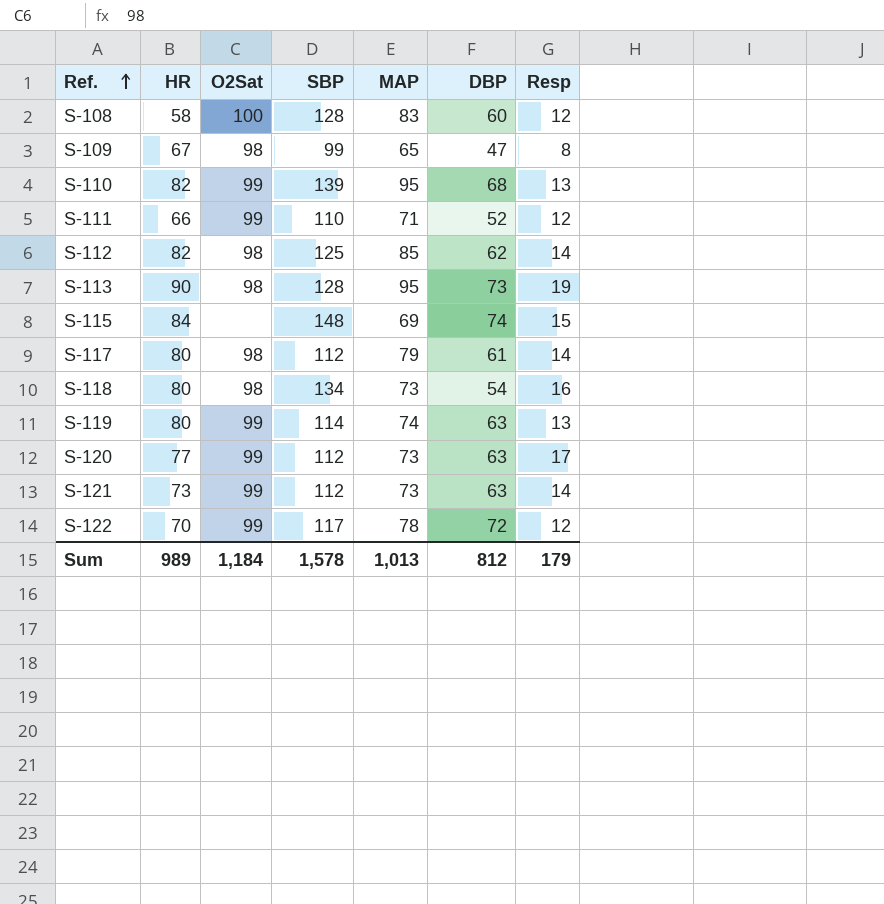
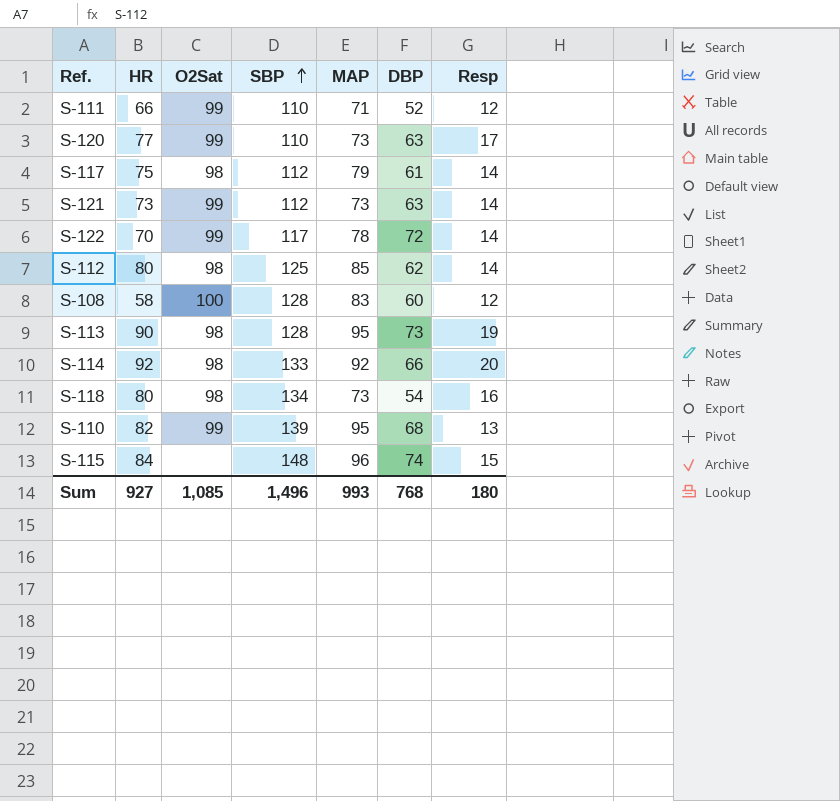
row order: Ref. ascending -> SBP ascending
row S-109: 67 | 98 | 99 | 65 | 47 | 8 -> none
row S-119: 80 | 99 | 114 | 74 | 63 | 13 -> none
S-120 | SBP: 112 -> 110
S-117 | HR: 80 -> 75
S-122 | Resp: 12 -> 14
S-112 | HR: 82 -> 80
row S-114: none -> 92 | 98 | 133 | 92 | 66 | 20
S-115 | MAP: 69 -> 96
Sum | HR: 989 -> 927
Sum | O2Sat: 1,184 -> 1,085
Sum | SBP: 1,578 -> 1,496
Sum | MAP: 1,013 -> 993
Sum | DBP: 812 -> 768
Sum | Resp: 179 -> 180

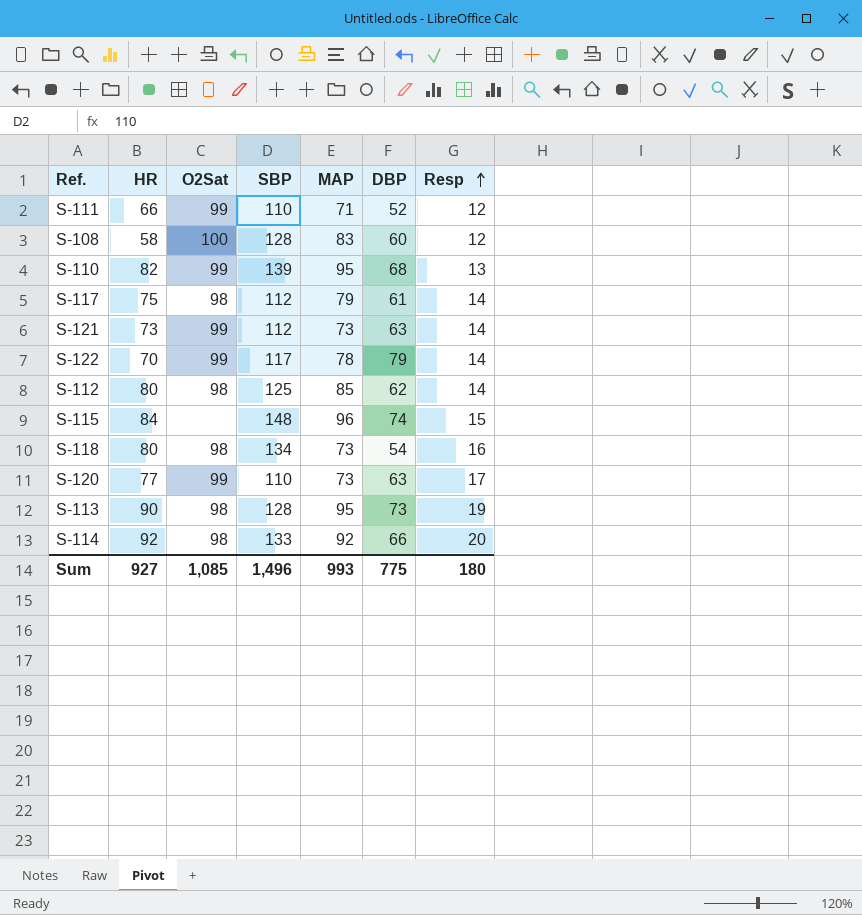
row order: SBP ascending -> Resp ascending
S-122 | DBP: 72 -> 79
Sum | DBP: 768 -> 775

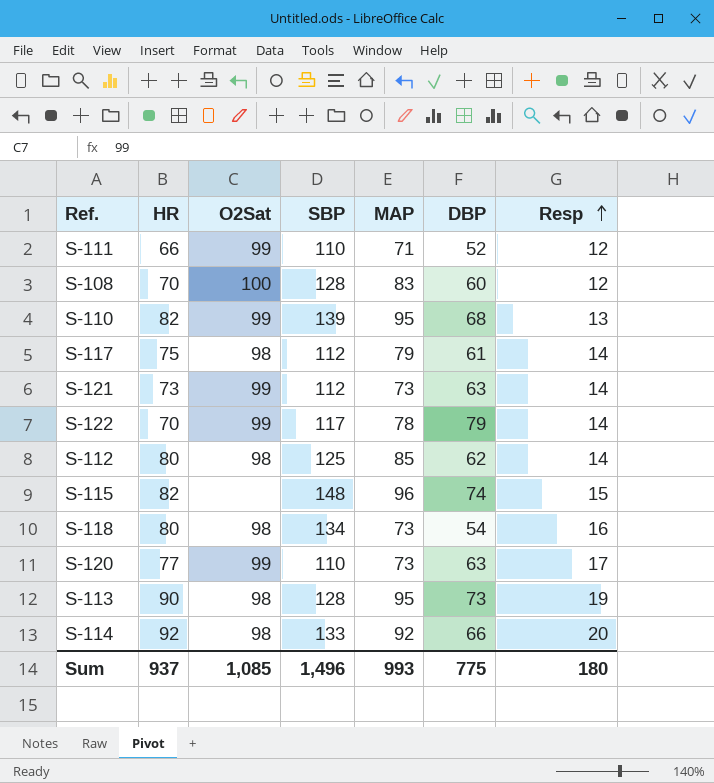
S-108 | HR: 58 -> 70
S-115 | HR: 84 -> 82
Sum | HR: 927 -> 937

